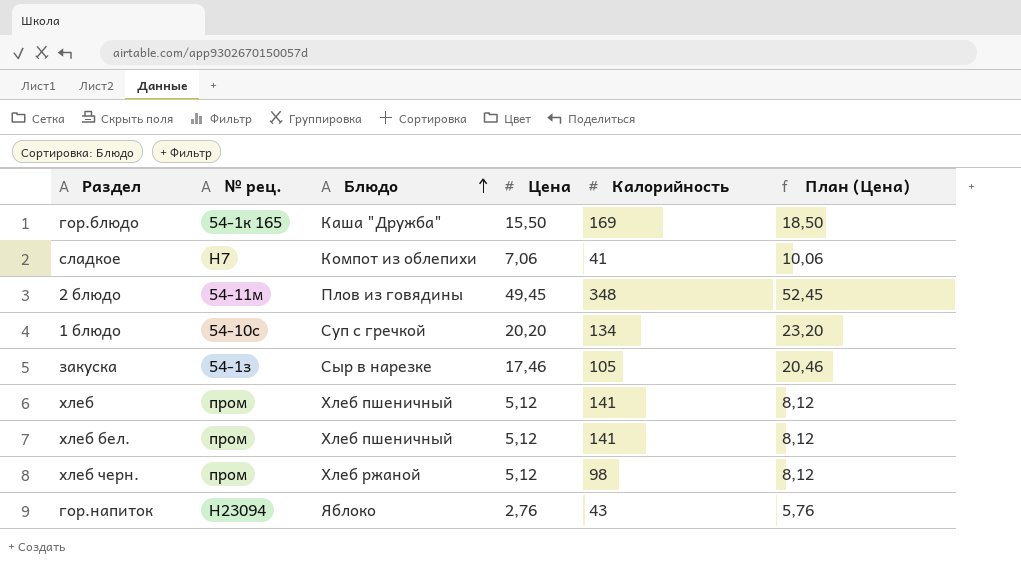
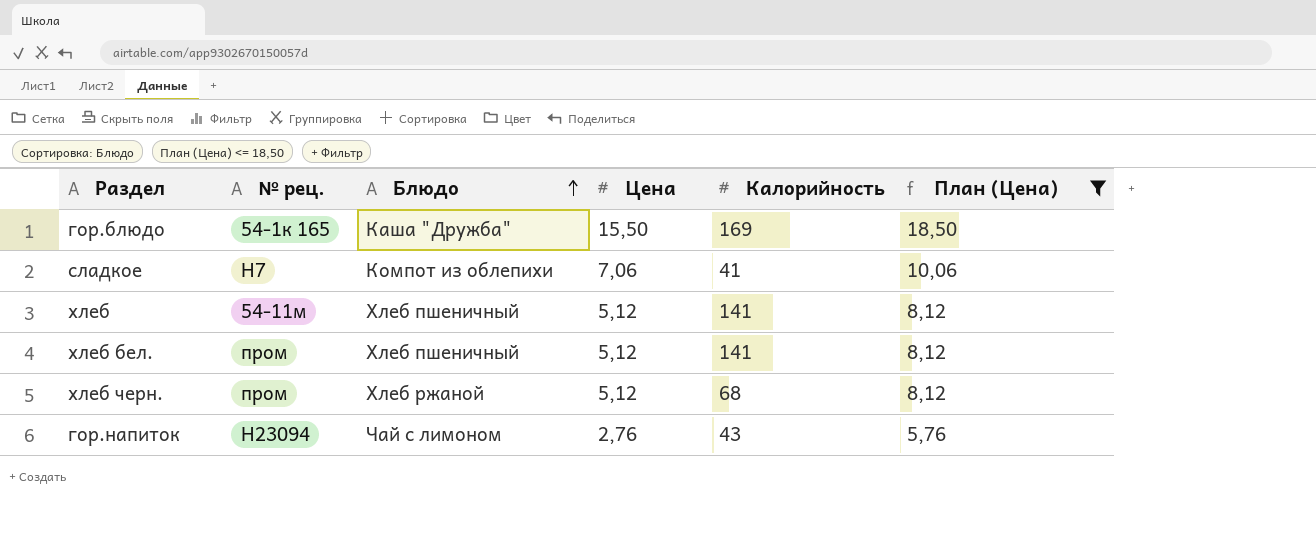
filter: none -> План (Цена) <= 18,50
хлеб | № рец.: пром -> 54-11м
хлеб черн. | Калорийность: 98 -> 68
гор.напиток | Блюдо: Яблоко -> Чай с лимоном

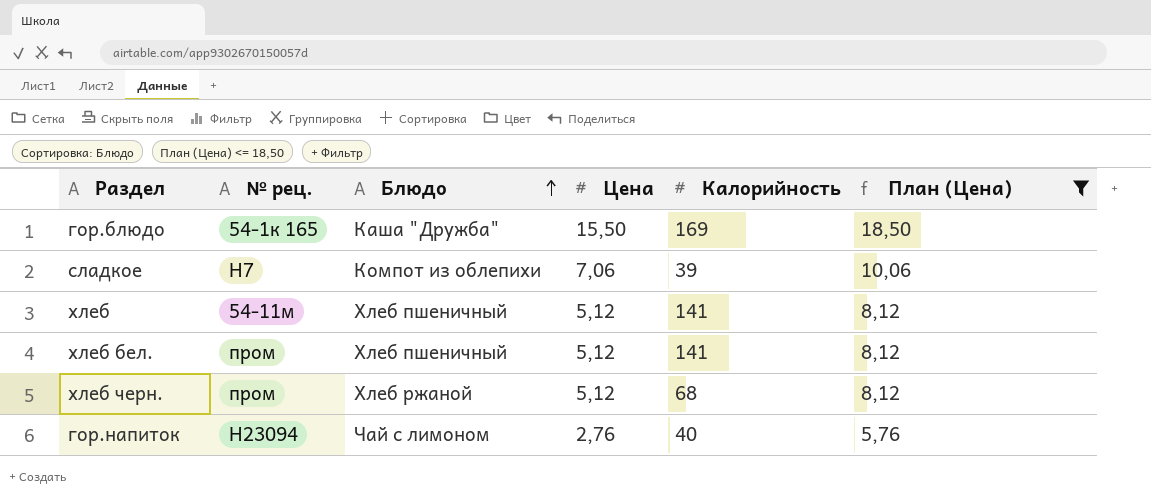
сладкое | Калорийность: 41 -> 39
гор.напиток | Калорийность: 43 -> 40

